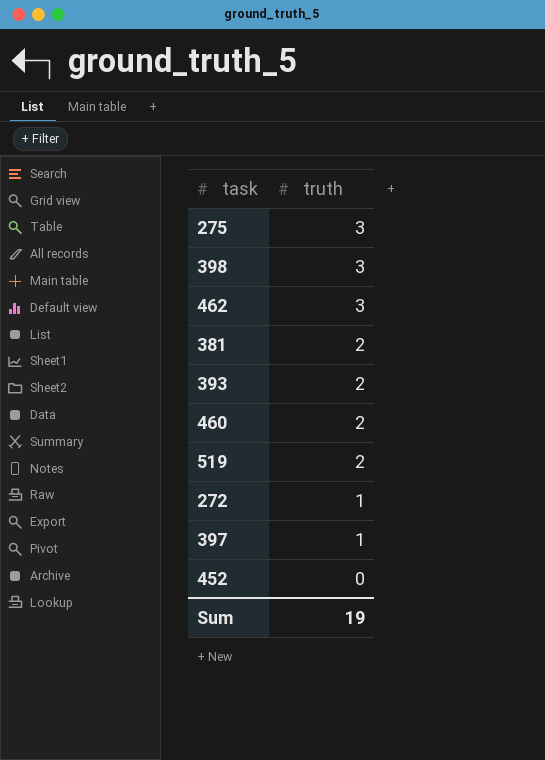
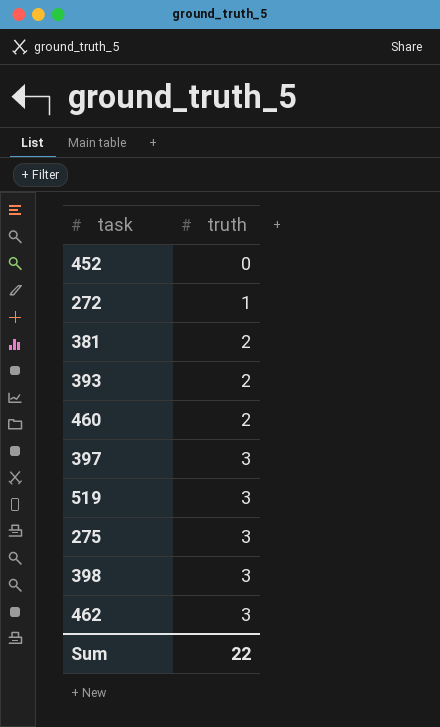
row order: truth descending -> truth ascending
397 | truth: 1 -> 3
519 | truth: 2 -> 3
Sum | truth: 19 -> 22

